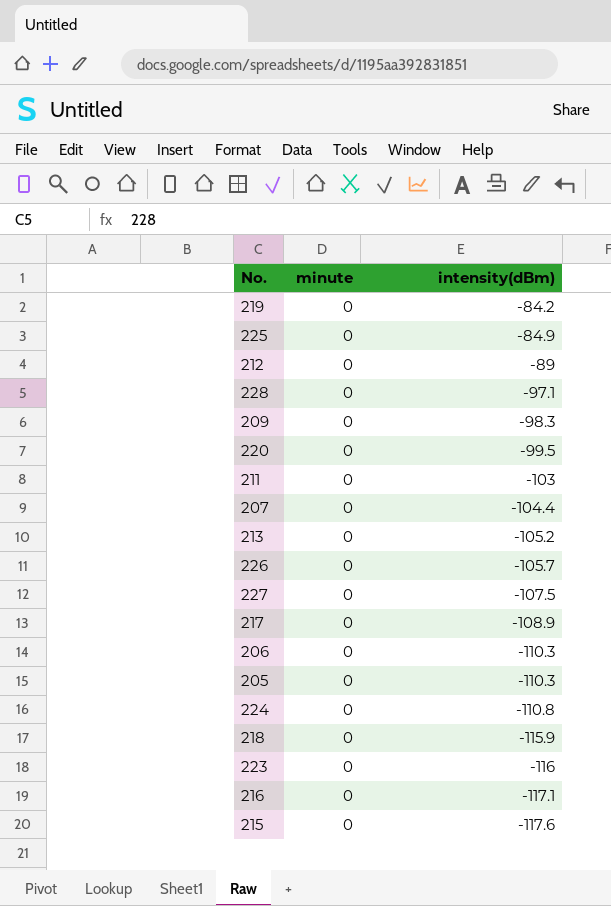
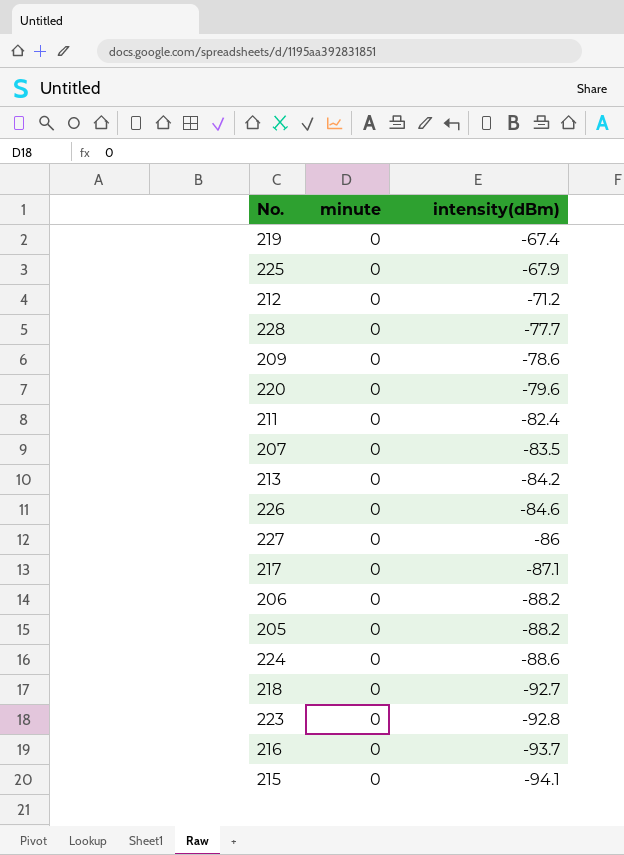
219 | intensity(dBm): -84.2 -> -67.4
225 | intensity(dBm): -84.9 -> -67.9
212 | intensity(dBm): -89 -> -71.2
228 | intensity(dBm): -97.1 -> -77.7
209 | intensity(dBm): -98.3 -> -78.6
220 | intensity(dBm): -99.5 -> -79.6
211 | intensity(dBm): -103 -> -82.4
207 | intensity(dBm): -104.4 -> -83.5
213 | intensity(dBm): -105.2 -> -84.2
226 | intensity(dBm): -105.7 -> -84.6
227 | intensity(dBm): -107.5 -> -86
217 | intensity(dBm): -108.9 -> -87.1
206 | intensity(dBm): -110.3 -> -88.2
205 | intensity(dBm): -110.3 -> -88.2
224 | intensity(dBm): -110.8 -> -88.6
218 | intensity(dBm): -115.9 -> -92.7
223 | intensity(dBm): -116 -> -92.8
216 | intensity(dBm): -117.1 -> -93.7
215 | intensity(dBm): -117.6 -> -94.1

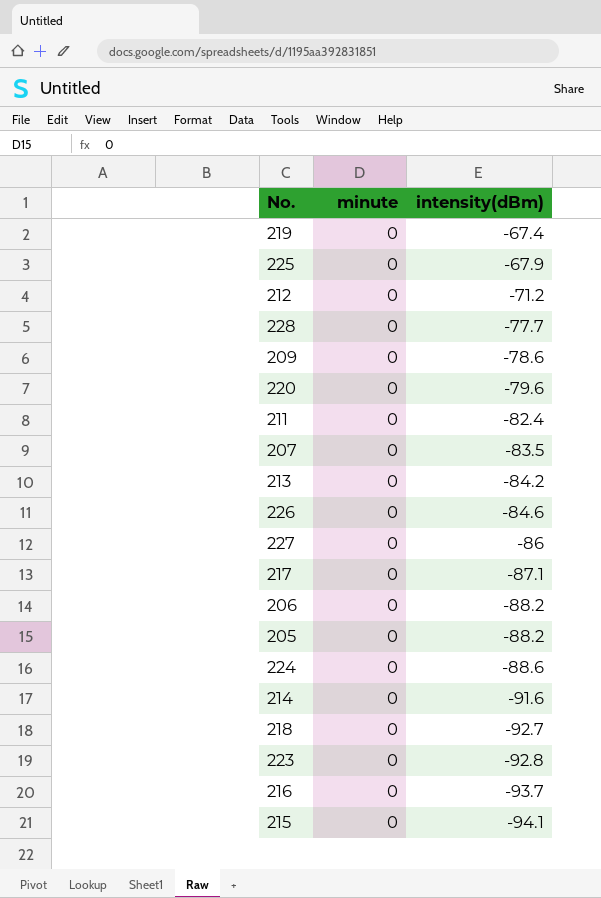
row 214: none -> 0 | -91.6

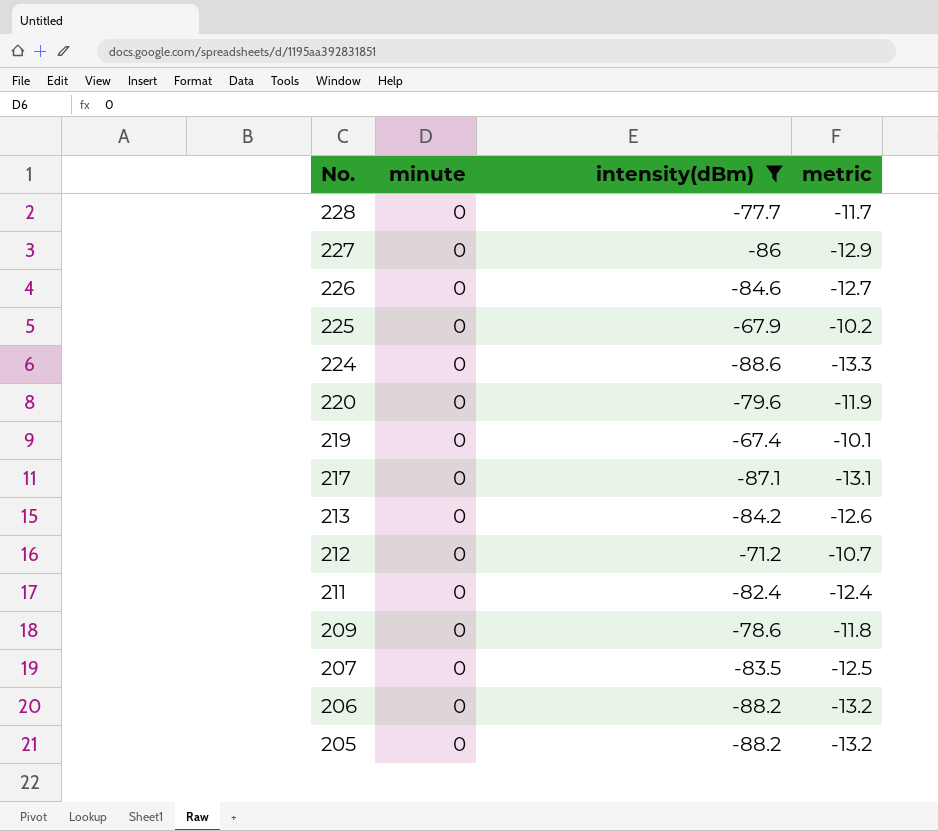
filter: none -> intensity(dBm) >= -88.6
row order: intensity(dBm) descending -> No. descending
column metric | formula: none -> [intensity(dBm)] * 0.15

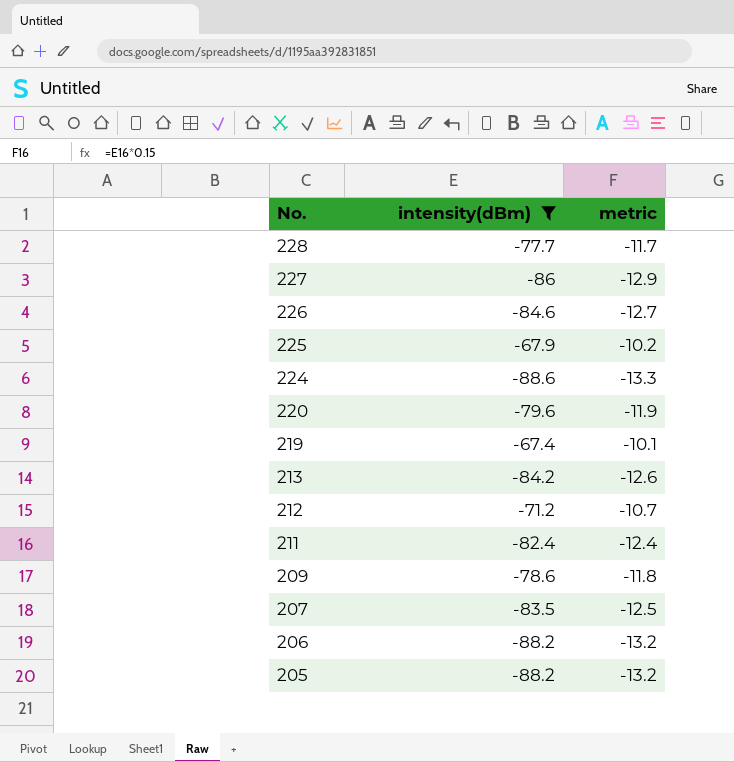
column minute | position: 2 -> none
row 217: 0 | -87.1 | -13.1 -> none

